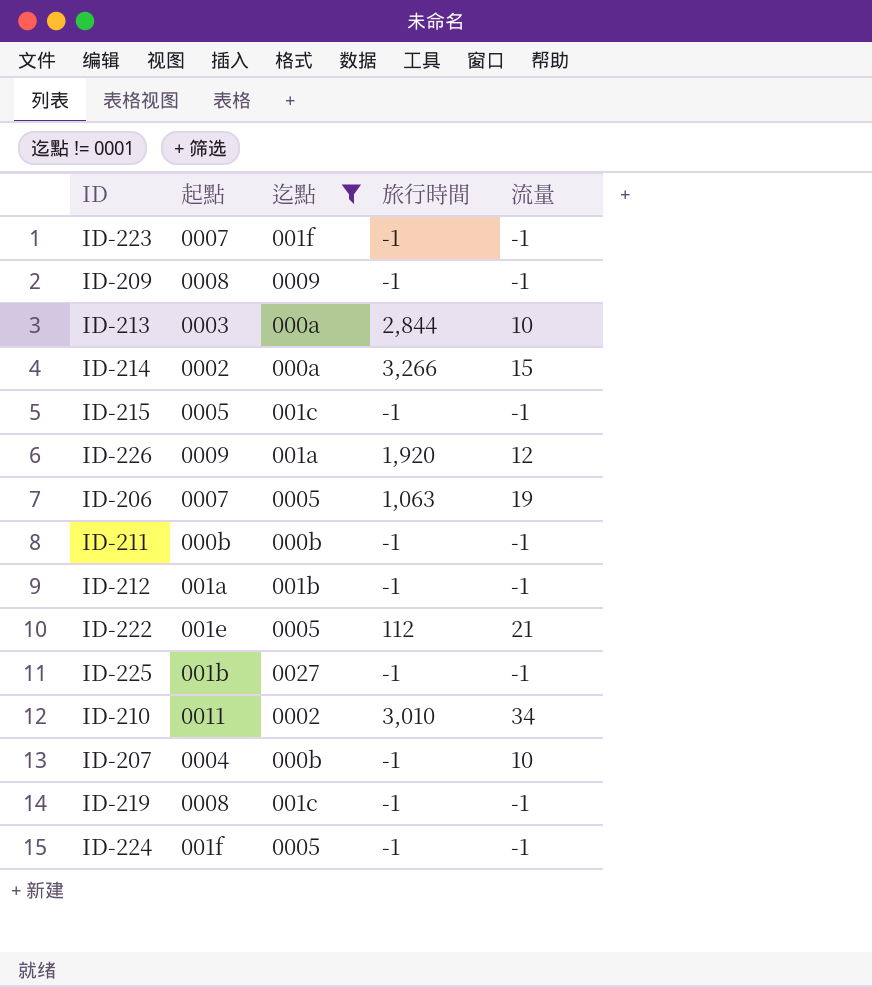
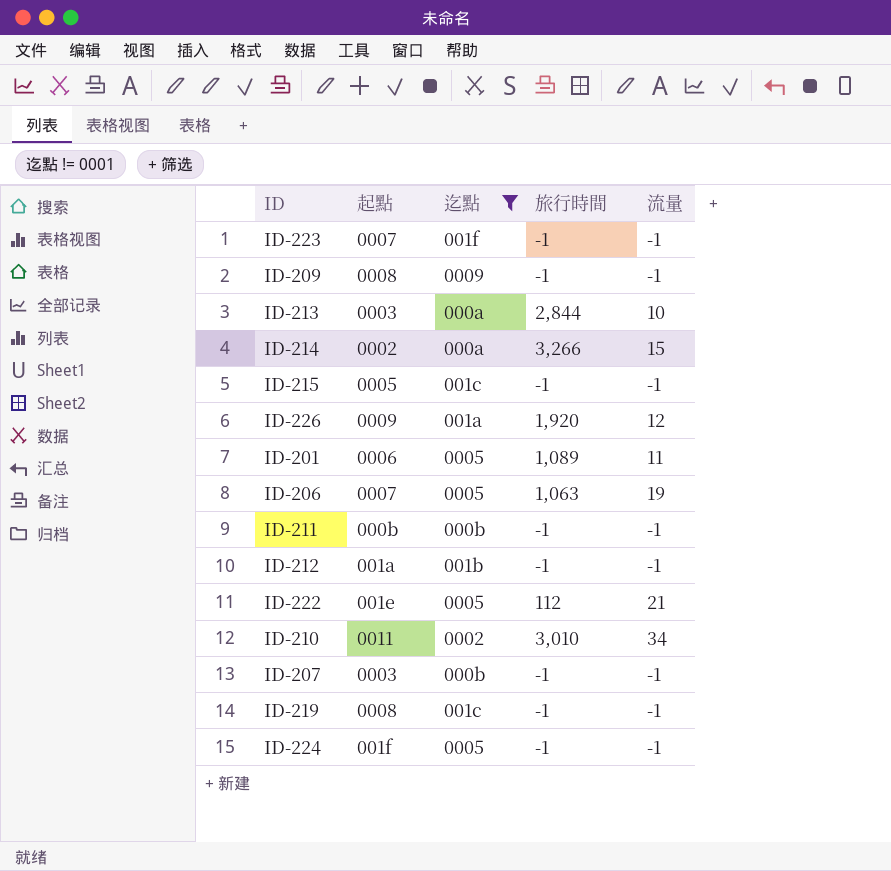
row ID-225: 001b | 0027 | -1 | -1 -> none
row ID-201: none -> 0006 | 0005 | 1,089 | 11
ID-207 | 起點: 0004 -> 0003
ID-207 | 流量: 10 -> -1

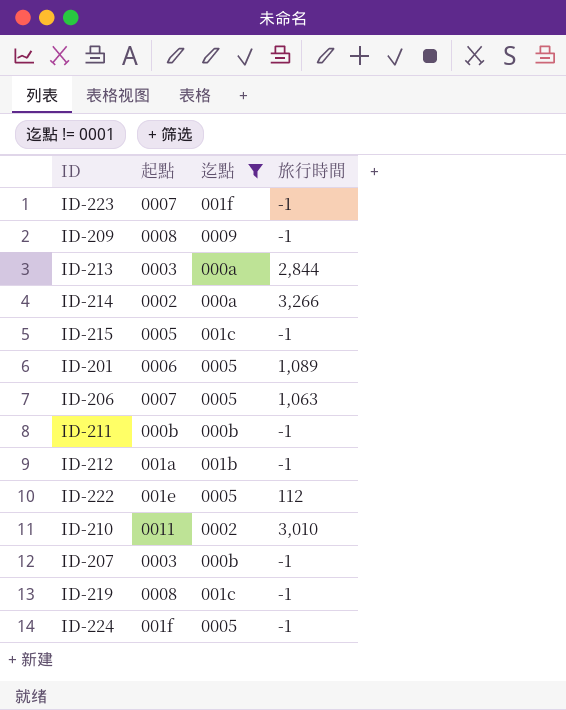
column 流量 | position: 5 -> none
row ID-226: 0009 | 001a | 1,920 | 12 -> none

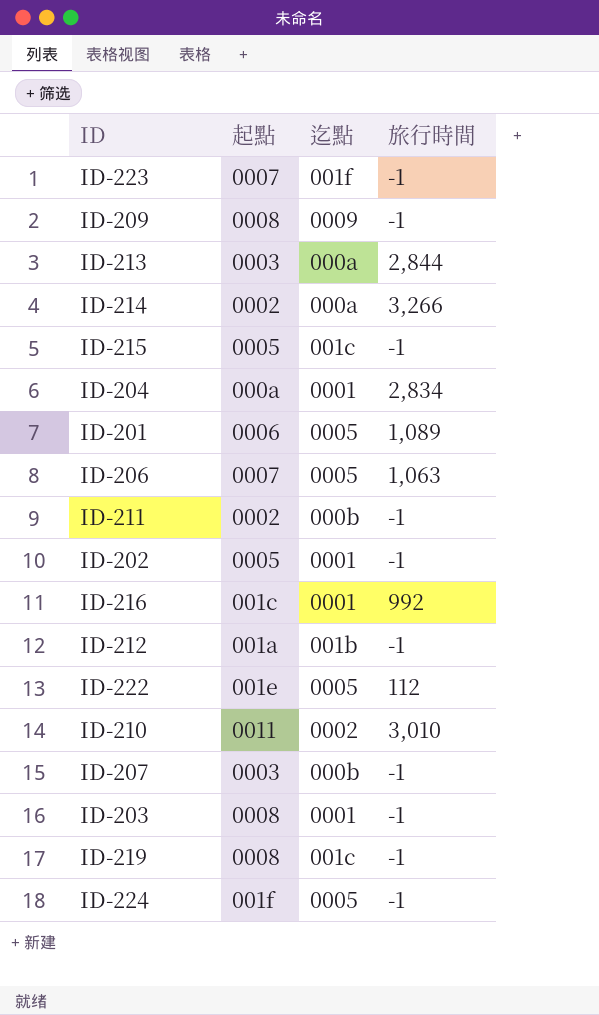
filter: 迄點 != 0001 -> none
ID-211 | 起點: 000b -> 0002

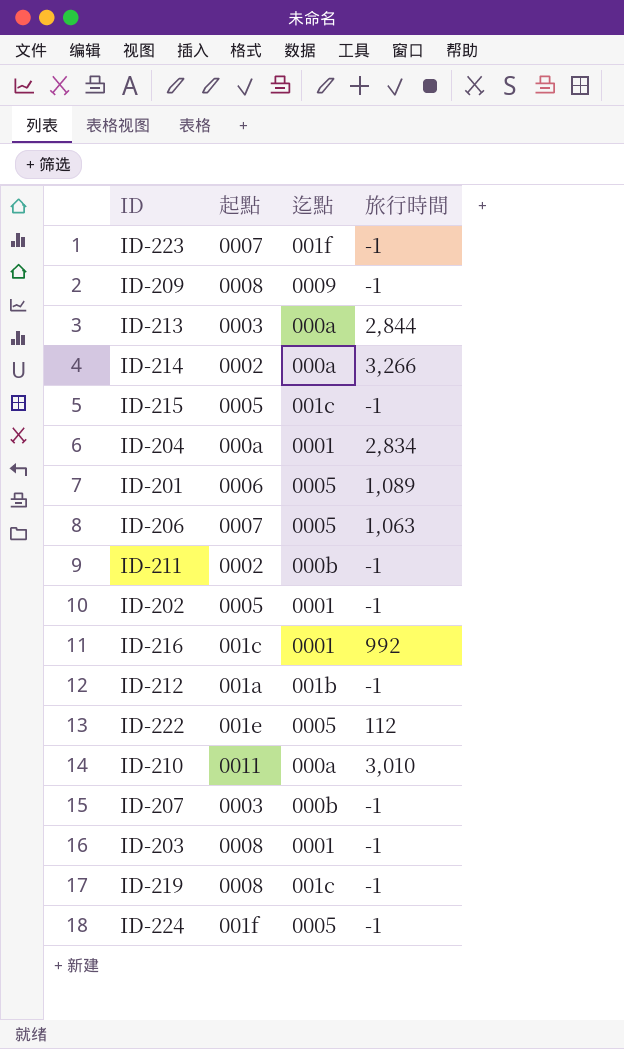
ID-210 | 迄點: 0002 -> 000a

